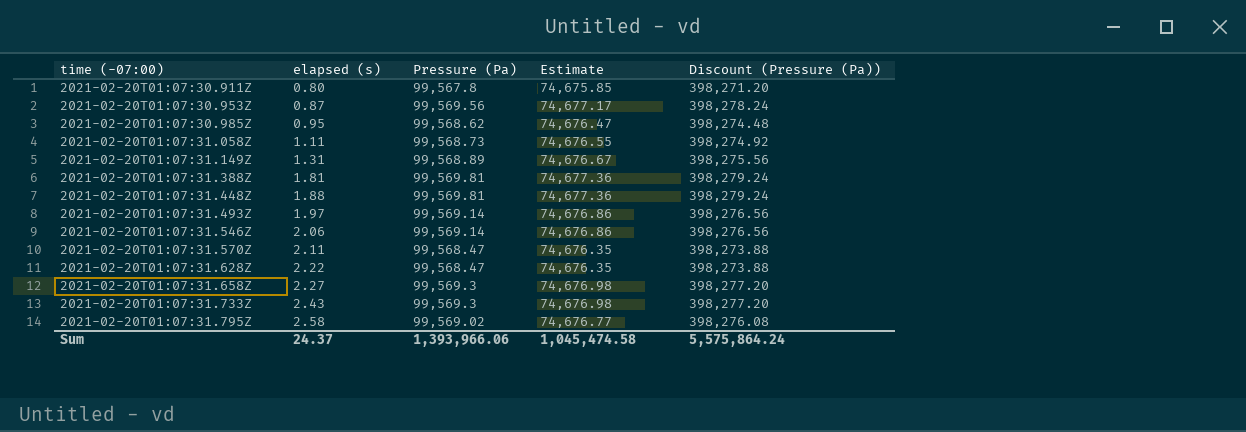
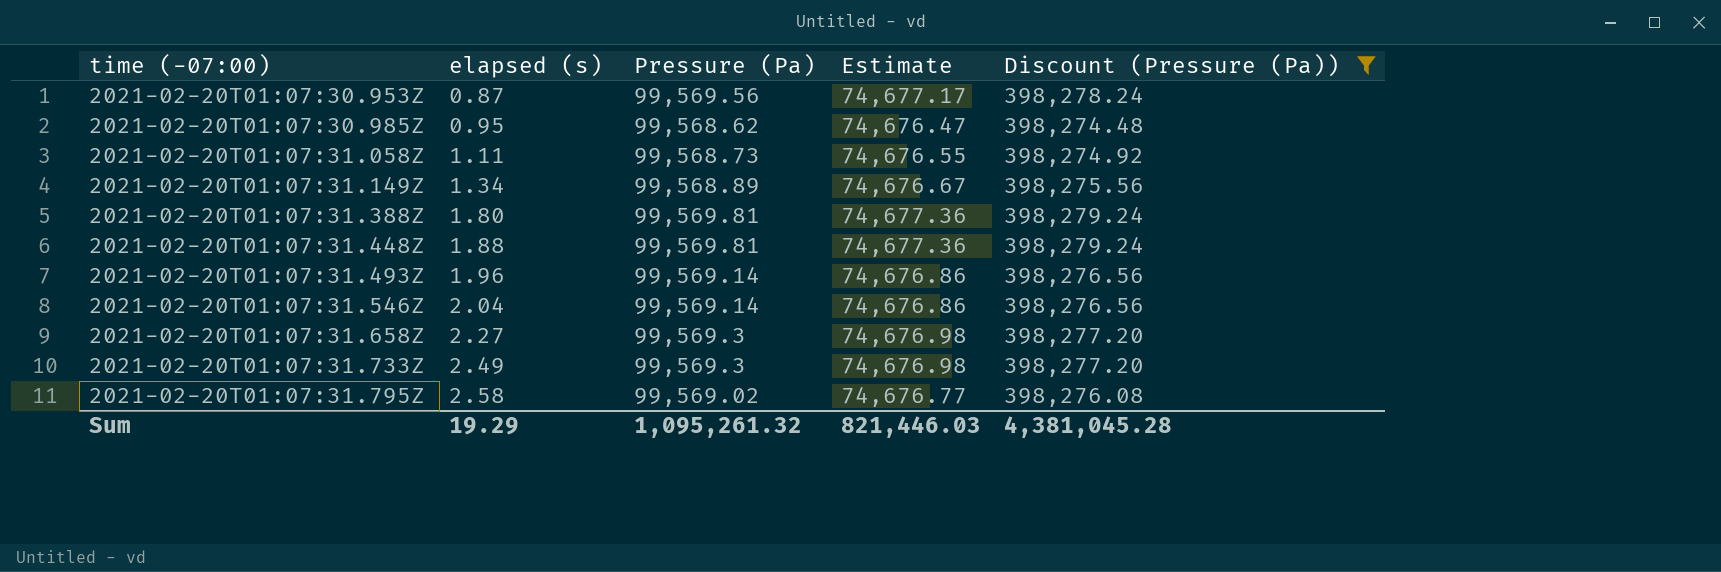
filter: none -> Discount (Pressure (Pa)) >= 398,274.48
2021-02-20T01:07:31.149Z | elapsed (s): 1.31 -> 1.34
2021-02-20T01:07:31.388Z | elapsed (s): 1.81 -> 1.80
2021-02-20T01:07:31.493Z | elapsed (s): 1.97 -> 1.96
2021-02-20T01:07:31.546Z | elapsed (s): 2.06 -> 2.04
2021-02-20T01:07:31.733Z | elapsed (s): 2.43 -> 2.49
Sum | elapsed (s): 24.37 -> 19.29
Sum | Pressure (Pa): 1,393,966.06 -> 1,095,261.32
Sum | Estimate: 1,045,474.58 -> 821,446.03
Sum | Discount (Pressure (Pa)): 5,575,864.24 -> 4,381,045.28

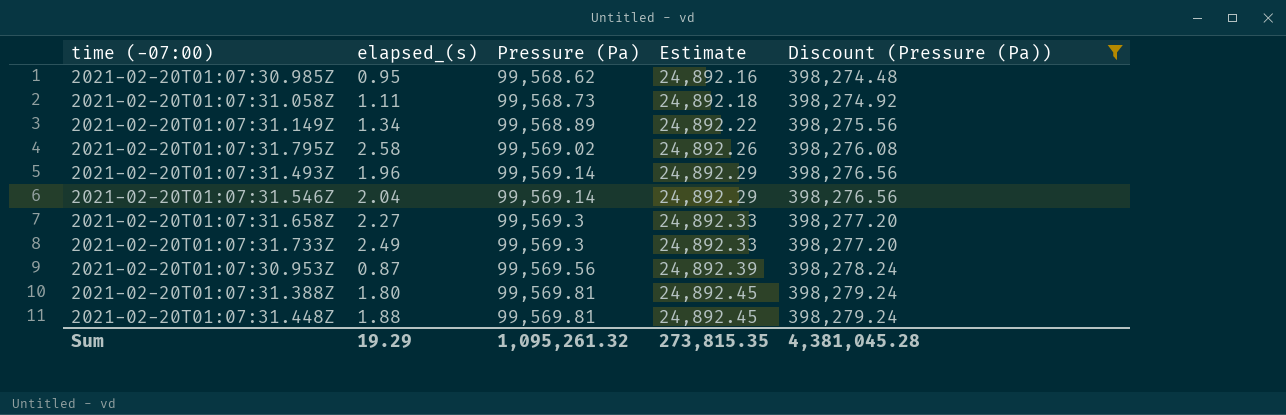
row order: time (-07:00) ascending -> Pressure (Pa) ascending
column name: elapsed (s) -> elapsed_(s)
column Estimate | formula: [Pressure (Pa)] * 0.75 -> [Pressure (Pa)] * 0.25
Sum | Estimate: 821,446.03 -> 273,815.35

